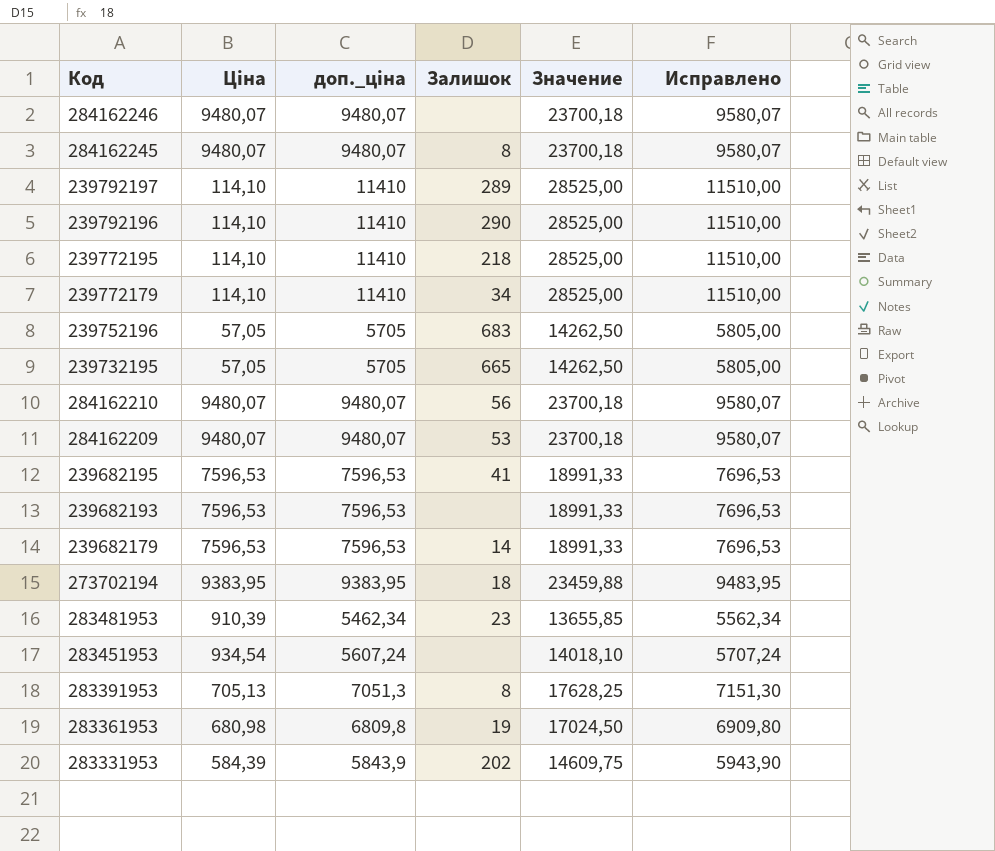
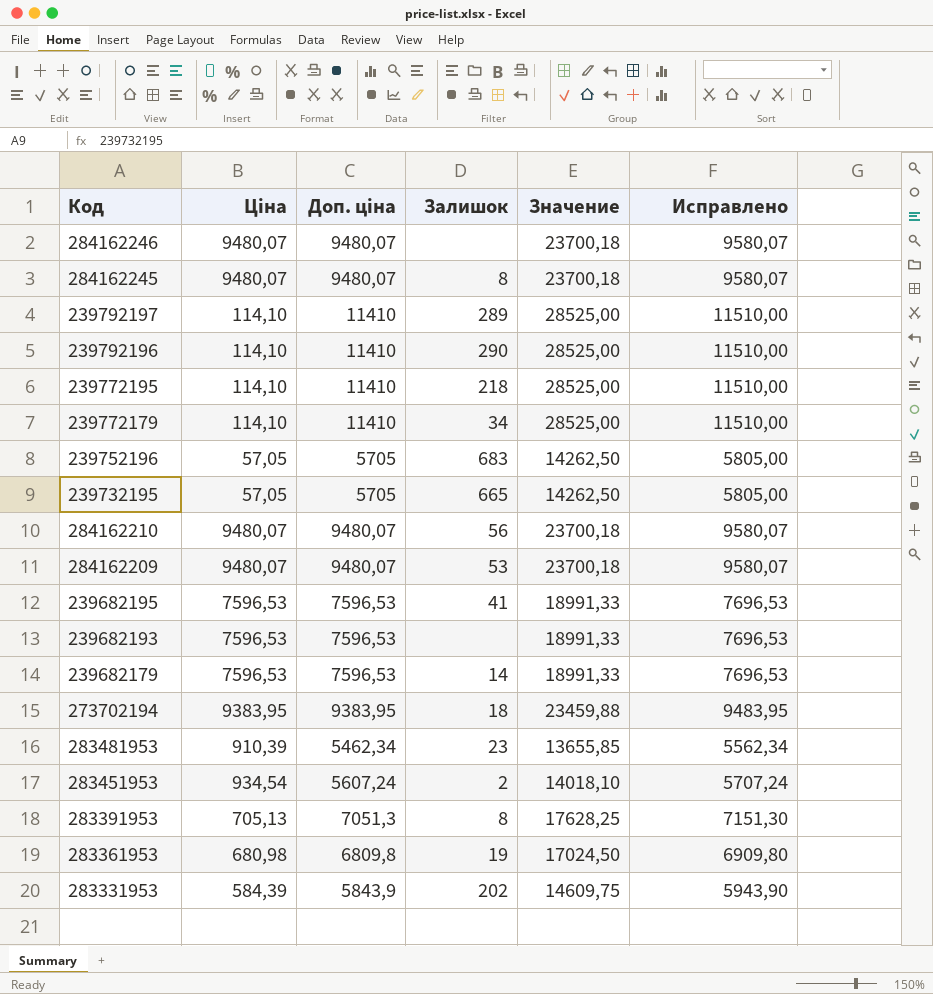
column name: доп._ціна -> Доп. ціна
283451953 | Залишок: none -> 2

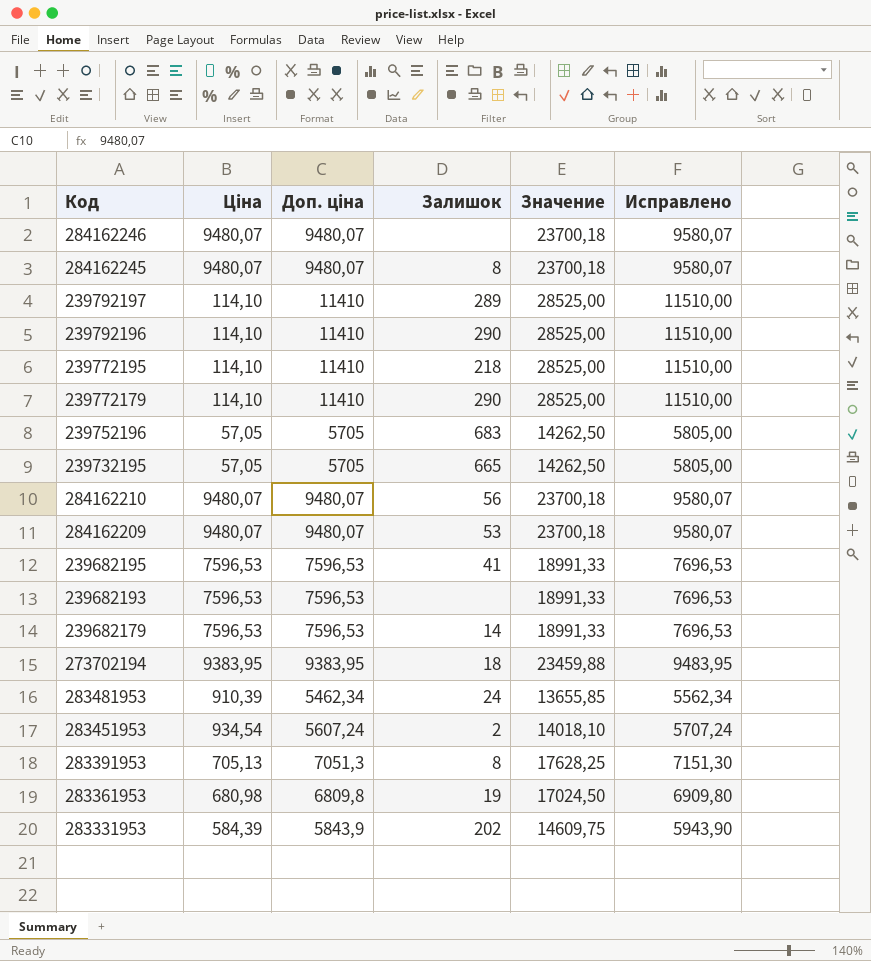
239772179 | Залишок: 34 -> 290
283481953 | Залишок: 23 -> 24

